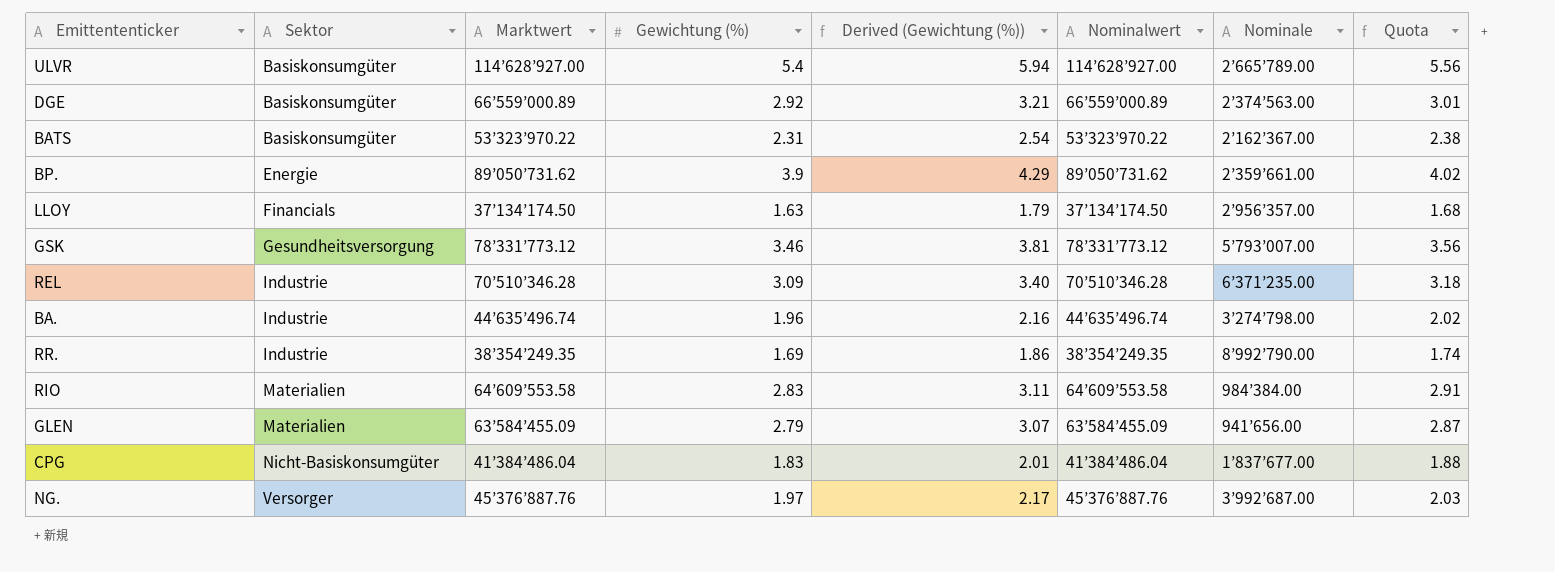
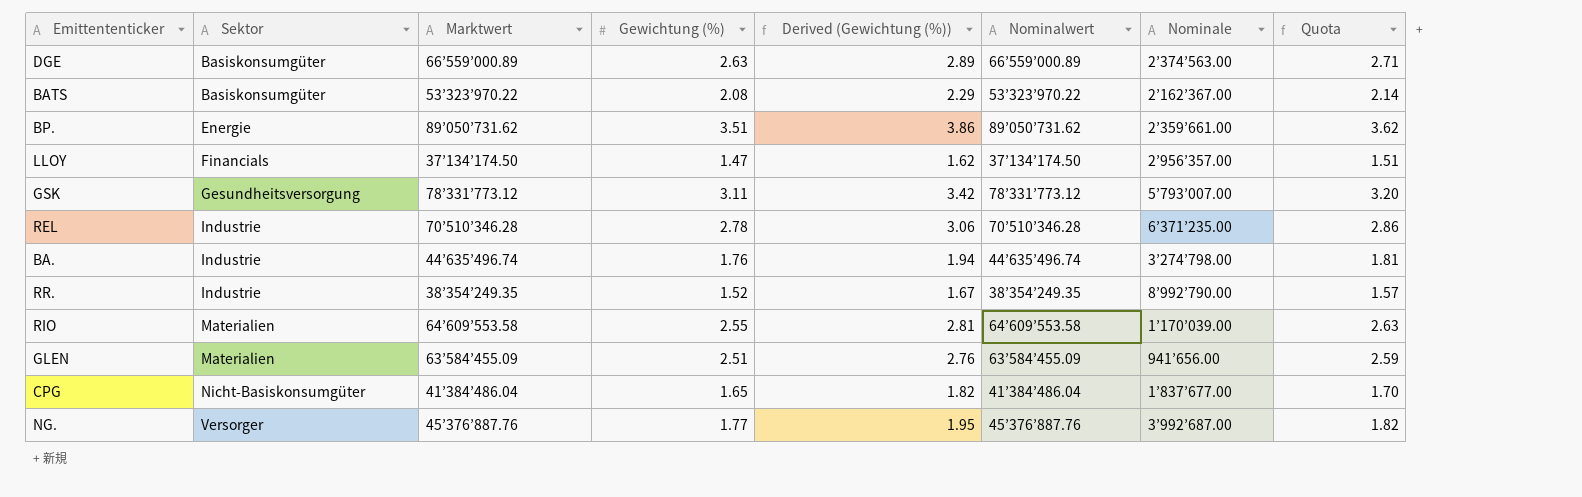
row ULVR: Basiskonsumgüter | 114’628’927.00 | 5.4 | 5.94 | 114’628’927.00 | 2’665’789.00 | 5.56 -> none
DGE | Gewichtung (%): 2.92 -> 2.63
DGE | Derived (Gewichtung (%)): 3.21 -> 2.89
DGE | Quota: 3.01 -> 2.71
BATS | Gewichtung (%): 2.31 -> 2.08
BATS | Derived (Gewichtung (%)): 2.54 -> 2.29
BATS | Quota: 2.38 -> 2.14
BP. | Gewichtung (%): 3.9 -> 3.51
BP. | Derived (Gewichtung (%)): 4.29 -> 3.86
BP. | Quota: 4.02 -> 3.62
LLOY | Gewichtung (%): 1.63 -> 1.47
LLOY | Derived (Gewichtung (%)): 1.79 -> 1.62
LLOY | Quota: 1.68 -> 1.51
GSK | Gewichtung (%): 3.46 -> 3.11
GSK | Derived (Gewichtung (%)): 3.81 -> 3.42
GSK | Quota: 3.56 -> 3.20
REL | Gewichtung (%): 3.09 -> 2.78
REL | Derived (Gewichtung (%)): 3.40 -> 3.06
REL | Quota: 3.18 -> 2.86
BA. | Gewichtung (%): 1.96 -> 1.76
BA. | Derived (Gewichtung (%)): 2.16 -> 1.94
BA. | Quota: 2.02 -> 1.81
RR. | Gewichtung (%): 1.69 -> 1.52
RR. | Derived (Gewichtung (%)): 1.86 -> 1.67
RR. | Quota: 1.74 -> 1.57
RIO | Gewichtung (%): 2.83 -> 2.55
RIO | Derived (Gewichtung (%)): 3.11 -> 2.81
RIO | Nominale: 984’384.00 -> 1’170’039.00
RIO | Quota: 2.91 -> 2.63
GLEN | Gewichtung (%): 2.79 -> 2.51
GLEN | Derived (Gewichtung (%)): 3.07 -> 2.76
GLEN | Quota: 2.87 -> 2.59
CPG | Gewichtung (%): 1.83 -> 1.65
CPG | Derived (Gewichtung (%)): 2.01 -> 1.82
CPG | Quota: 1.88 -> 1.70
NG. | Gewichtung (%): 1.97 -> 1.77
NG. | Derived (Gewichtung (%)): 2.17 -> 1.95
NG. | Quota: 2.03 -> 1.82

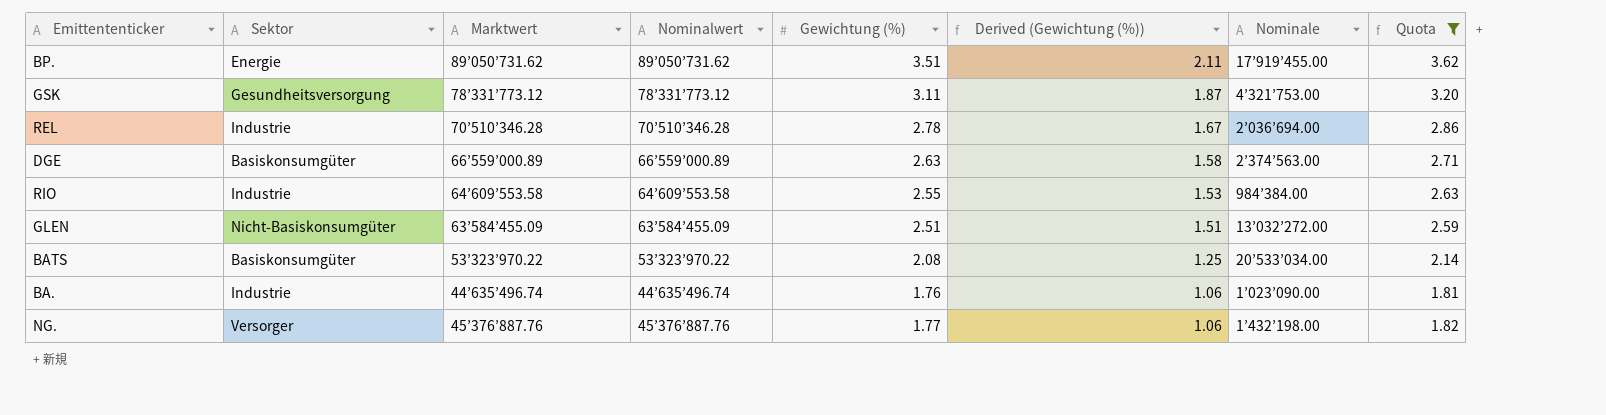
filter: none -> Quota >= 1.81
row order: Sektor ascending -> Derived (Gewichtung (%)) descending
column Nominalwert | position: 6 -> 4
column Derived (Gewichtung (%)) | formula: [Gewichtung (%)] * 1.1 -> [Gewichtung (%)] * 0.6
BP. | Nominale: 2’359’661.00 -> 17’919’455.00
GSK | Nominale: 5’793’007.00 -> 4’321’753.00
REL | Nominale: 6’371’235.00 -> 2’036’694.00
RIO | Sektor: Materialien -> Industrie
RIO | Nominale: 1’170’039.00 -> 984’384.00
GLEN | Sektor: Materialien -> Nicht-Basiskonsumgüter
GLEN | Nominale: 941’656.00 -> 13’032’272.00
BATS | Nominale: 2’162’367.00 -> 20’533’034.00
BA. | Nominale: 3’274’798.00 -> 1’023’090.00
NG. | Nominale: 3’992’687.00 -> 1’432’198.00

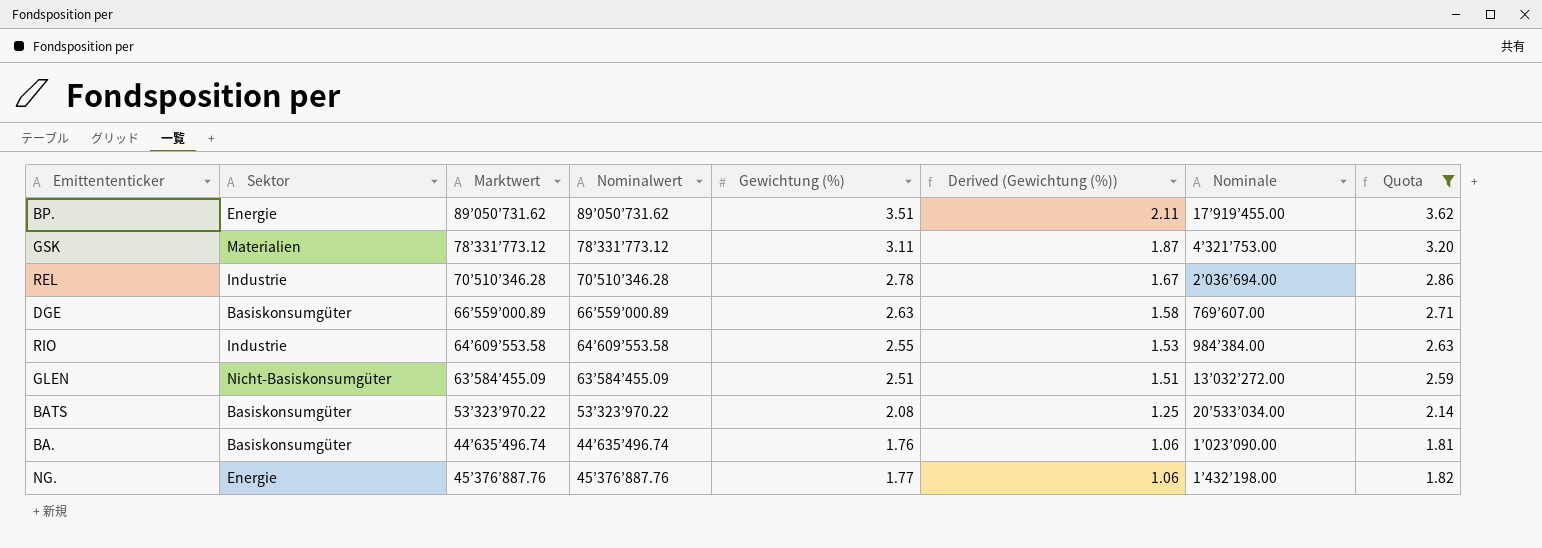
GSK | Sektor: Gesundheitsversorgung -> Materialien
DGE | Nominale: 2’374’563.00 -> 769’607.00
BA. | Sektor: Industrie -> Basiskonsumgüter
NG. | Sektor: Versorger -> Energie

